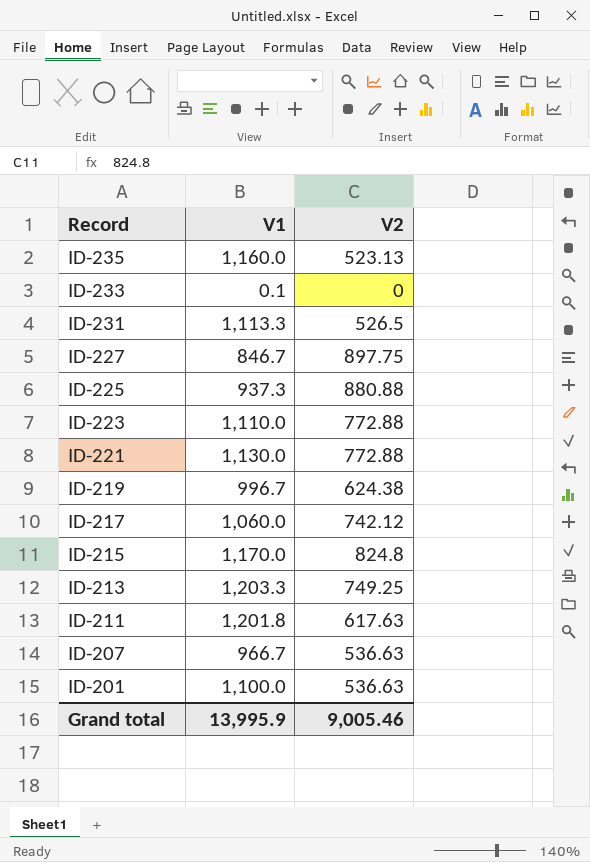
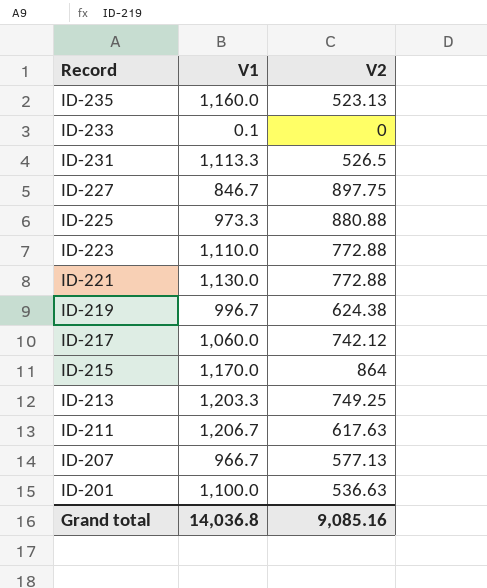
ID-225 | V1: 937.3 -> 973.3
ID-215 | V2: 824.8 -> 864
ID-211 | V1: 1,201.8 -> 1,206.7
ID-207 | V2: 536.63 -> 577.13
Grand total | V1: 13,995.9 -> 14,036.8
Grand total | V2: 9,005.46 -> 9,085.16

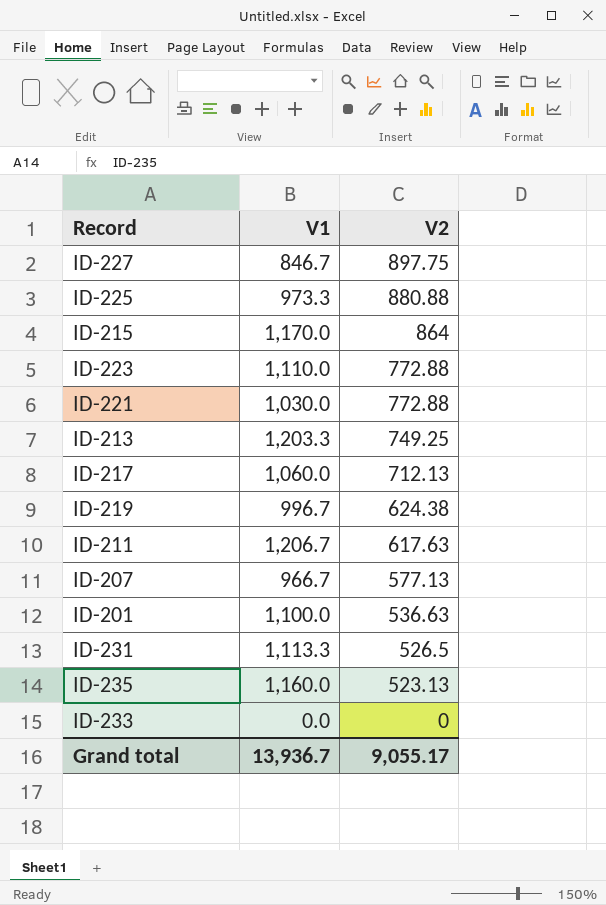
row order: Record descending -> V2 descending
ID-221 | V1: 1,130.0 -> 1,030.0
ID-217 | V2: 742.12 -> 712.13
ID-233 | V1: 0.1 -> 0.0
Grand total | V1: 14,036.8 -> 13,936.7
Grand total | V2: 9,085.16 -> 9,055.17

